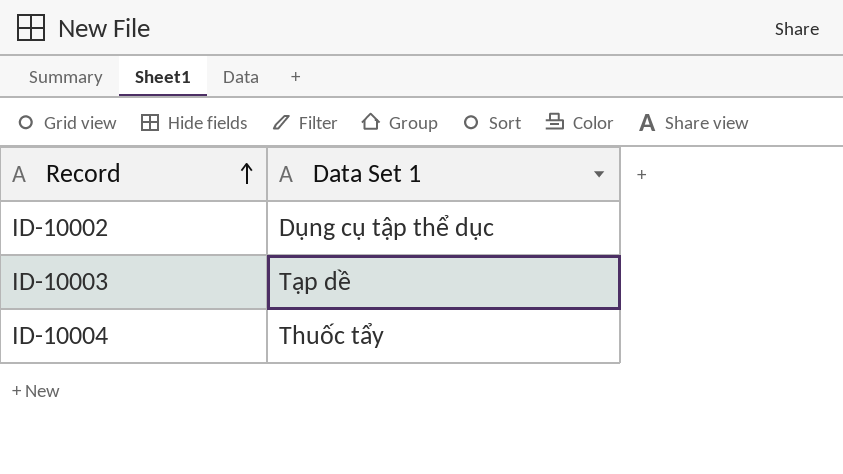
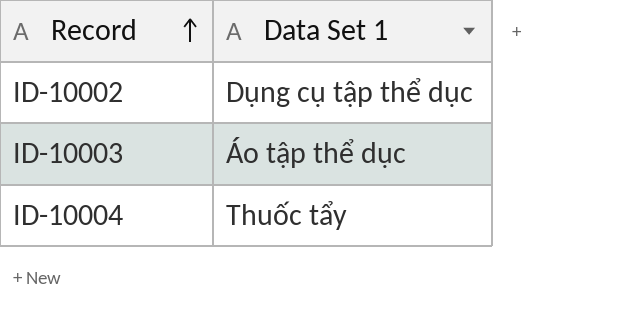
ID-10003 | Data Set 1: Tạp dề -> Áo tập thể dục

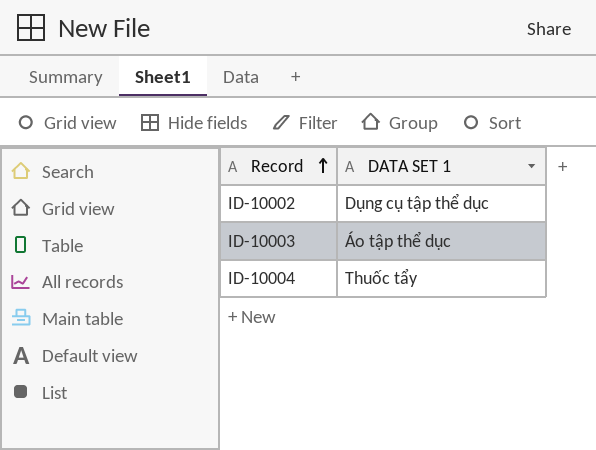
column name: Data Set 1 -> DATA SET 1

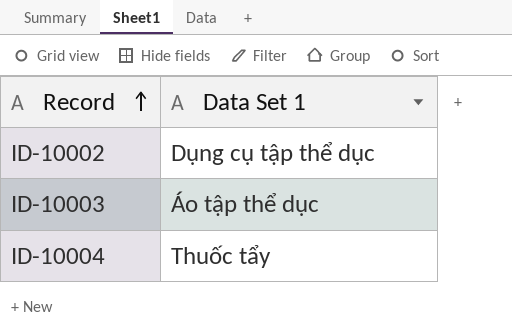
column name: DATA SET 1 -> Data Set 1

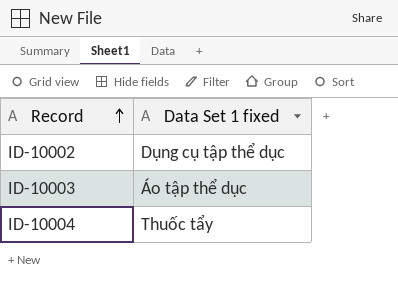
column name: Data Set 1 -> Data Set 1 fixed

